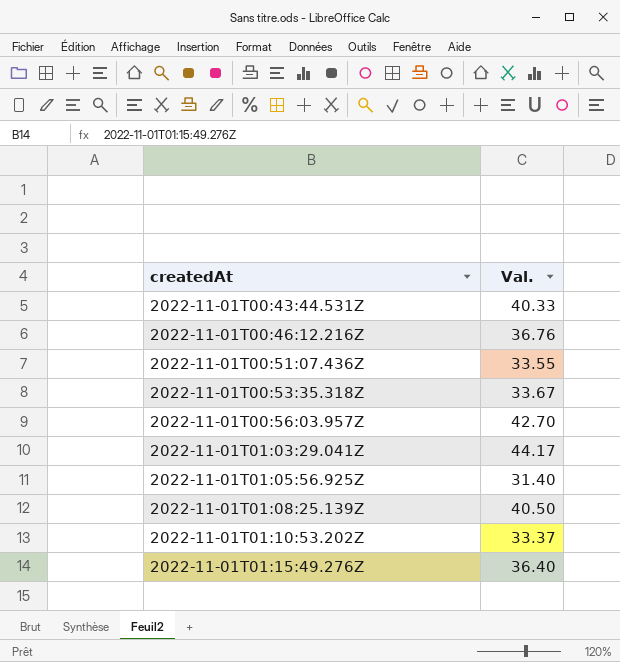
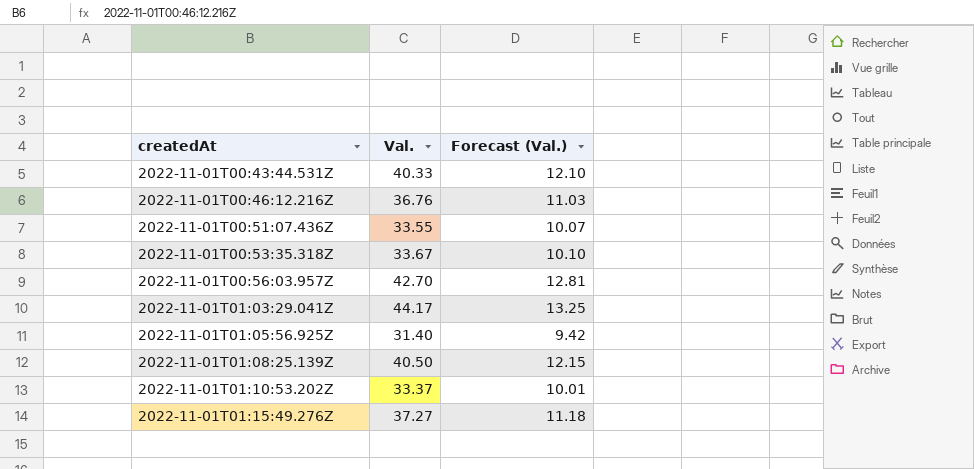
column Forecast (Val.) | formula: none -> [Val.] * 0.3
2022-11-01T01:15:49.276Z | Val.: 36.40 -> 37.27

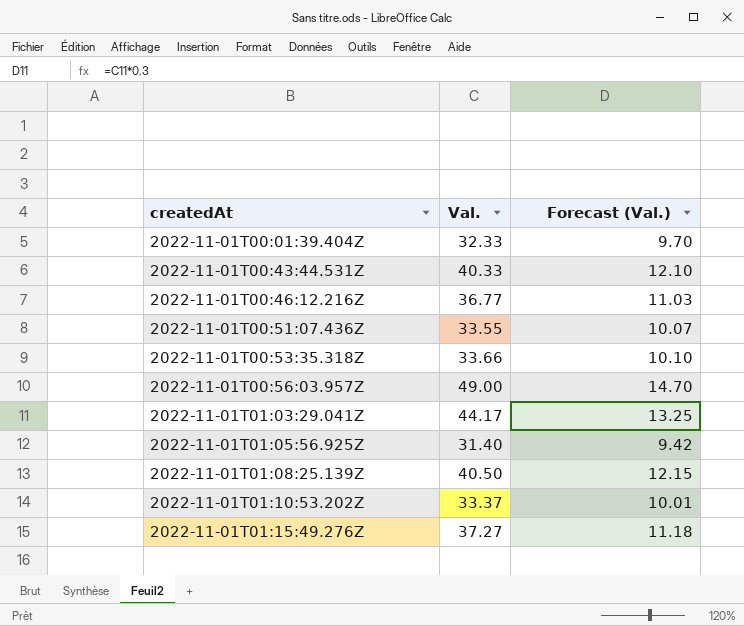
row 2022-11-01T00:01:39.404Z: none -> 32.33 | 9.70
2022-11-01T00:46:12.216Z | Val.: 36.76 -> 36.77
2022-11-01T00:53:35.318Z | Val.: 33.67 -> 33.66
2022-11-01T00:56:03.957Z | Val.: 42.70 -> 49.00
2022-11-01T00:56:03.957Z | Forecast (Val.): 12.81 -> 14.70

